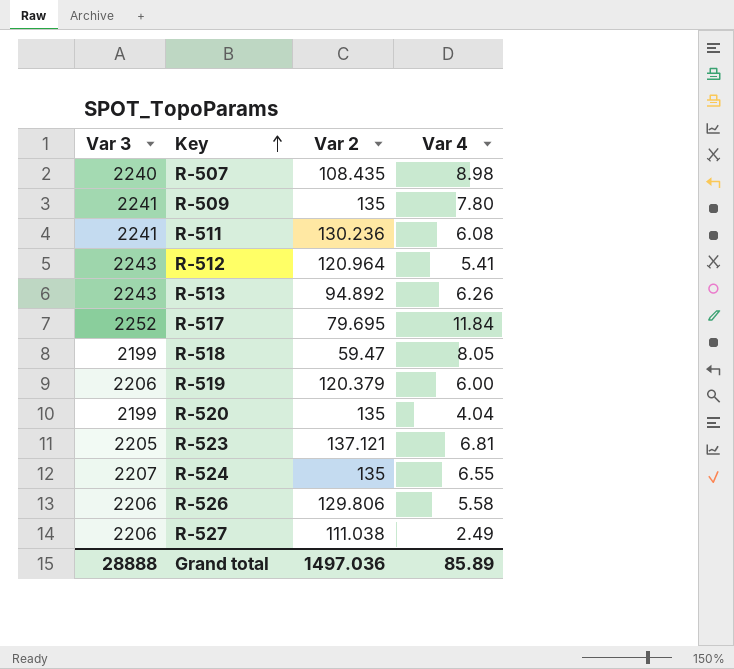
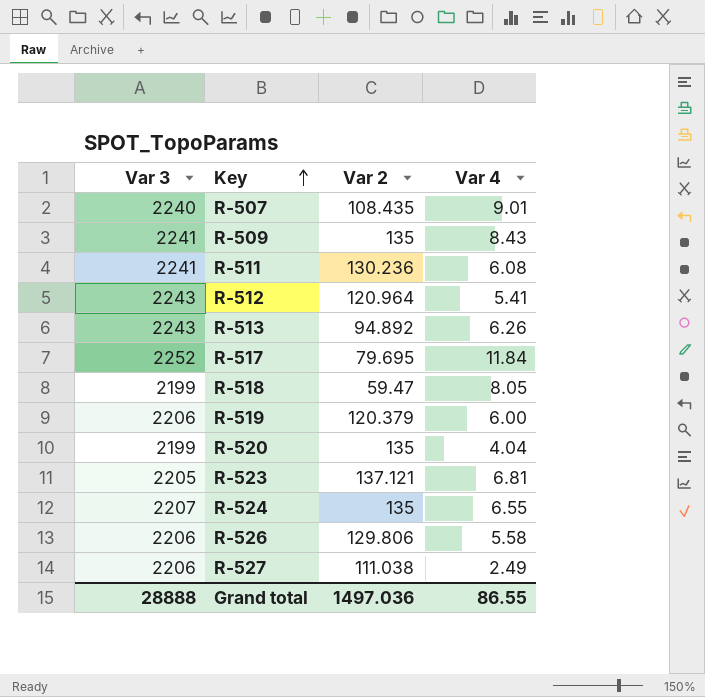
R-507 | Var 4: 8.98 -> 9.01
R-509 | Var 4: 7.80 -> 8.43
Grand total | Var 4: 85.89 -> 86.55

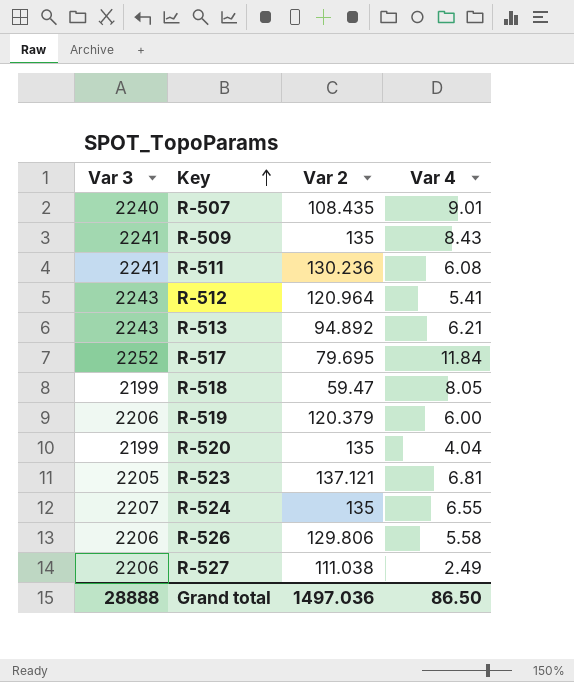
R-513 | Var 4: 6.26 -> 6.21
Grand total | Var 4: 86.55 -> 86.50

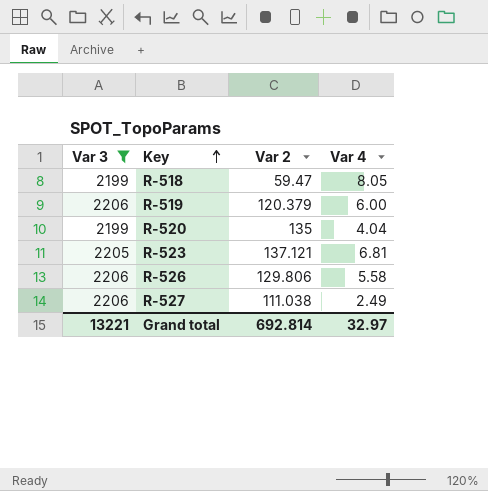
filter: none -> Var 3 <= 2206
Grand total | Var 3: 28888 -> 13221
Grand total | Var 2: 1497.036 -> 692.814
Grand total | Var 4: 86.50 -> 32.97

